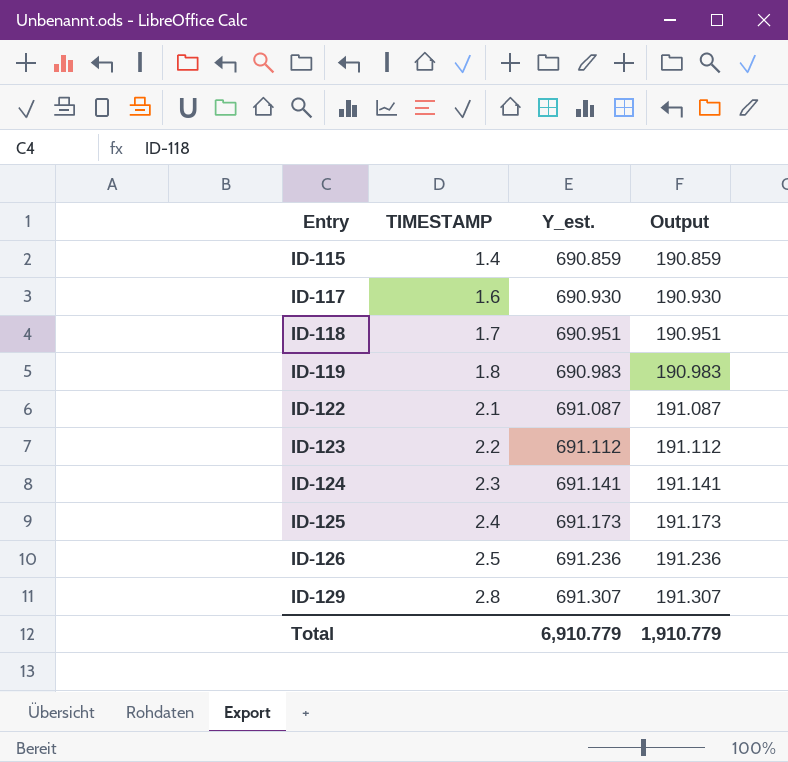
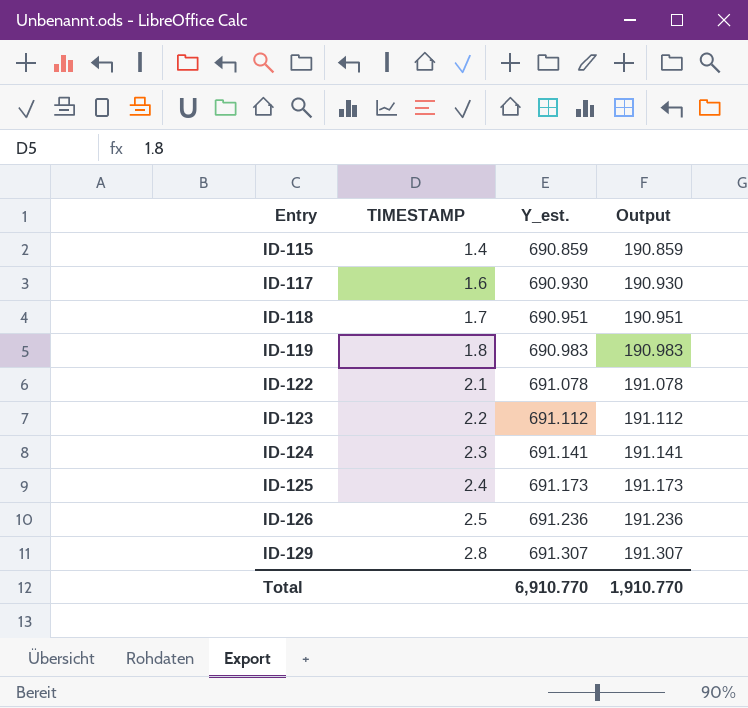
ID-122 | Y_est.: 691.087 -> 691.078
ID-122 | Output: 191.087 -> 191.078
Total | Y_est.: 6,910.779 -> 6,910.770
Total | Output: 1,910.779 -> 1,910.770

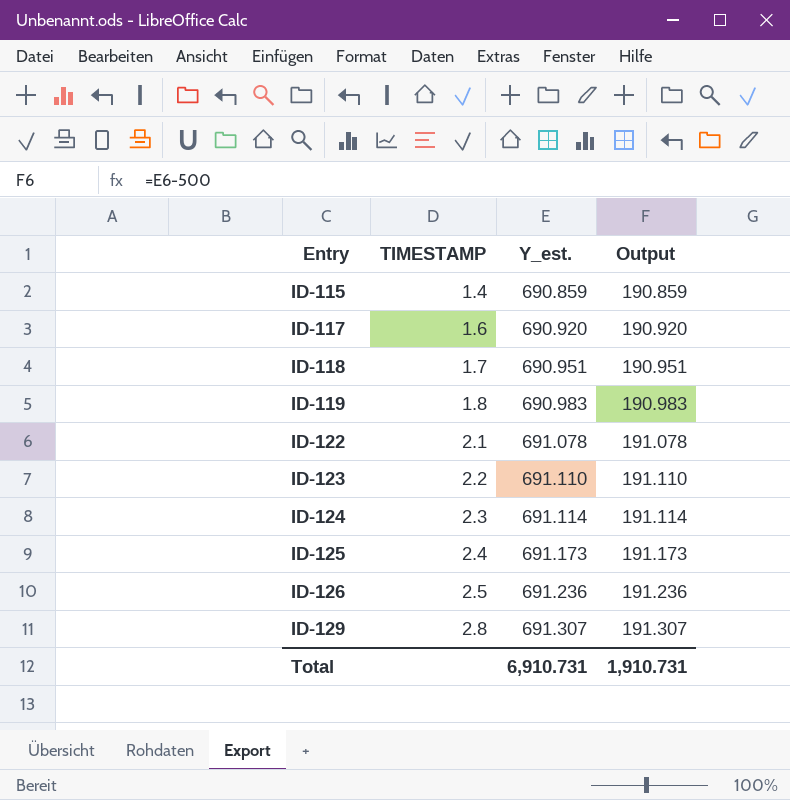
ID-117 | Y_est.: 690.930 -> 690.920
ID-117 | Output: 190.930 -> 190.920
ID-123 | Y_est.: 691.112 -> 691.110
ID-123 | Output: 191.112 -> 191.110
ID-124 | Y_est.: 691.141 -> 691.114
ID-124 | Output: 191.141 -> 191.114
Total | Y_est.: 6,910.770 -> 6,910.731
Total | Output: 1,910.770 -> 1,910.731

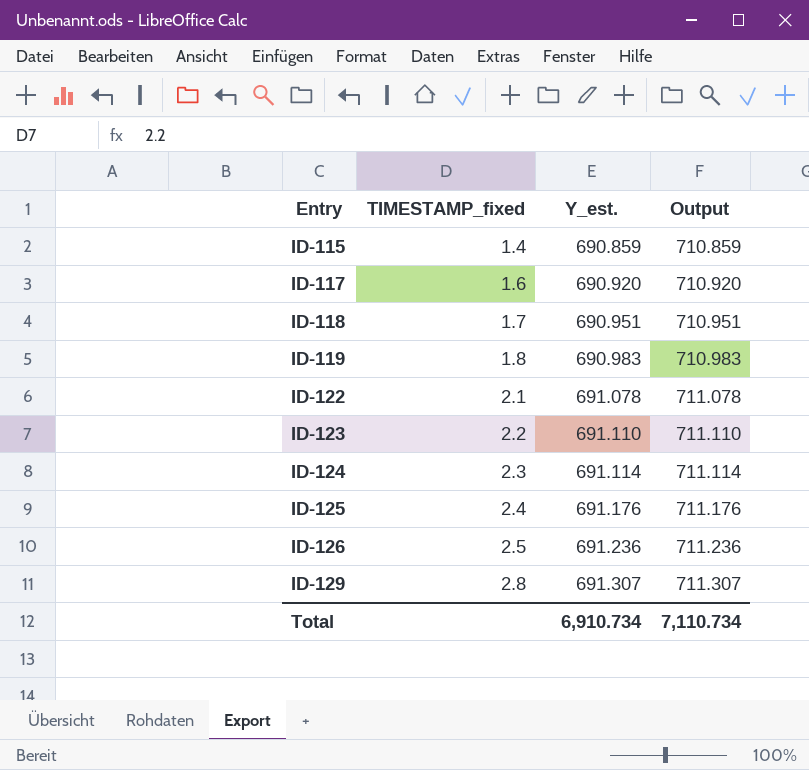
column name: TIMESTAMP -> TIMESTAMP_fixed
column Output | formula: [Y_est.] - 500 -> [Y_est.] + 20
ID-125 | Y_est.: 691.173 -> 691.176
Total | Y_est.: 6,910.731 -> 6,910.734
Total | Output: 1,910.731 -> 7,110.734

